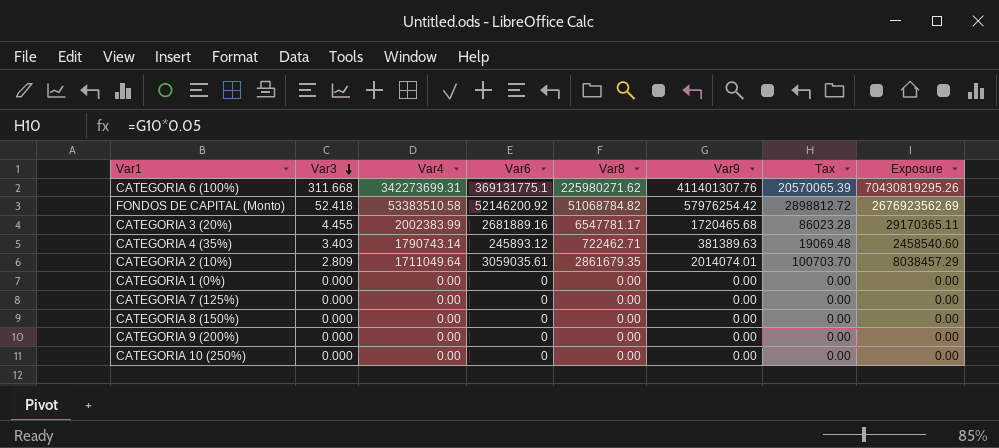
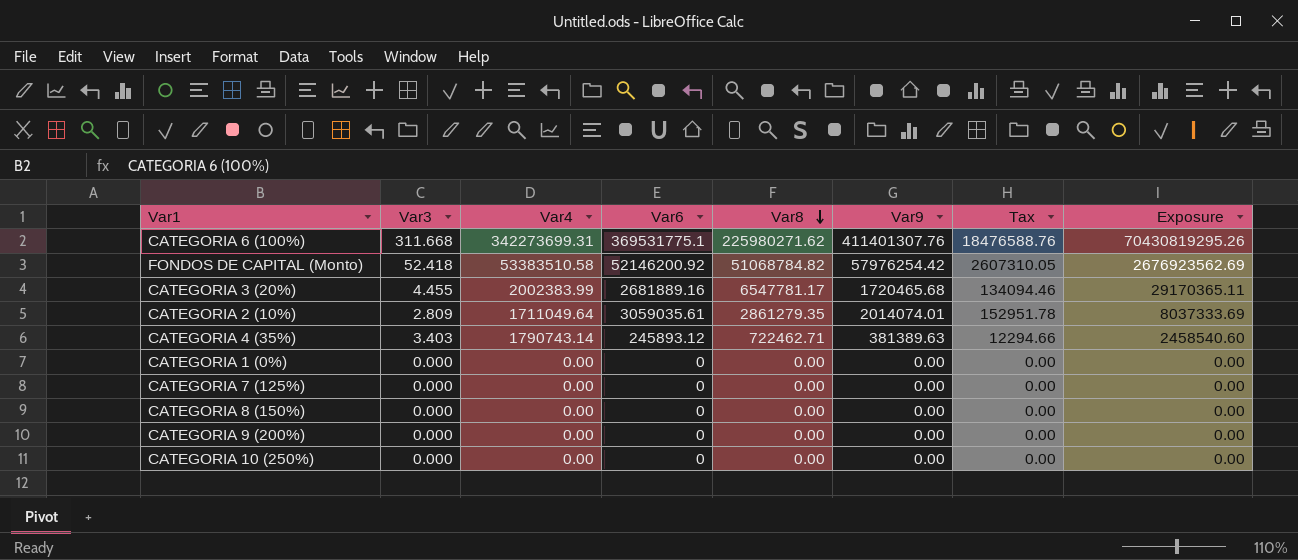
row order: Var3 descending -> Var8 descending
column Tax | formula: [Var9] * 0.05 -> [Var6] * 0.05
CATEGORIA 6 (100%) | Var6: 369131775.1 -> 369531775.1
CATEGORIA 2 (10%) | Var8: 2861679.35 -> 2861279.35
CATEGORIA 2 (10%) | Exposure: 8038457.29 -> 8037333.69

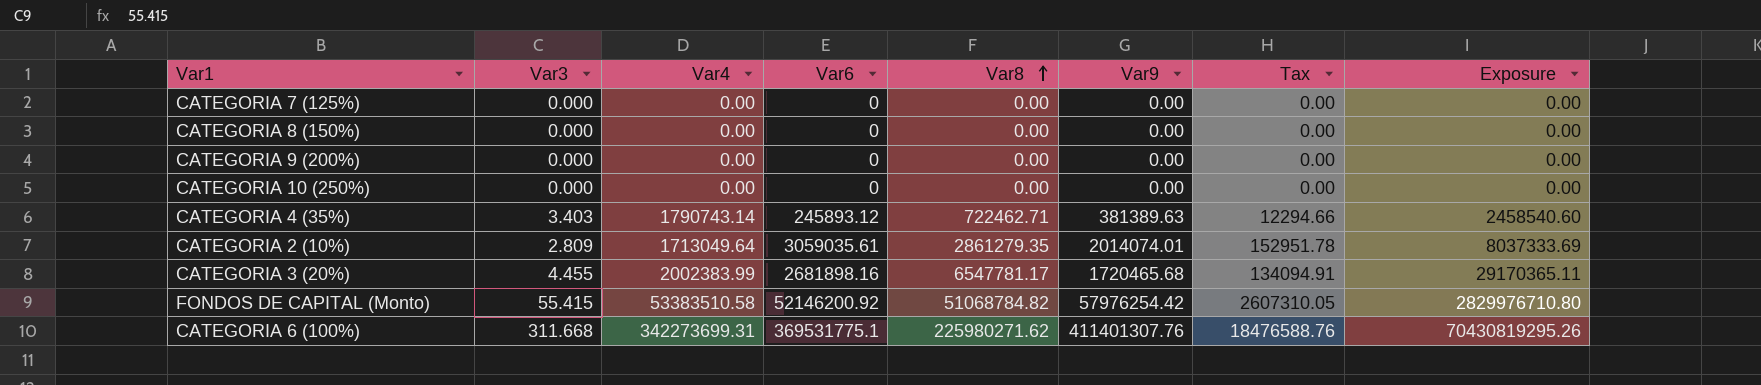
row order: Var8 descending -> Var8 ascending
row CATEGORIA 1 (0%): 0.000 | 0.00 | 0 | 0.00 | 0.00 | 0.00 | 0.00 -> none
CATEGORIA 2 (10%) | Var4: 1711049.64 -> 1713049.64
CATEGORIA 3 (20%) | Var6: 2681889.16 -> 2681898.16
CATEGORIA 3 (20%) | Tax: 134094.46 -> 134094.91
FONDOS DE CAPITAL (Monto) | Var3: 52.418 -> 55.415
FONDOS DE CAPITAL (Monto) | Exposure: 2676923562.69 -> 2829976710.80

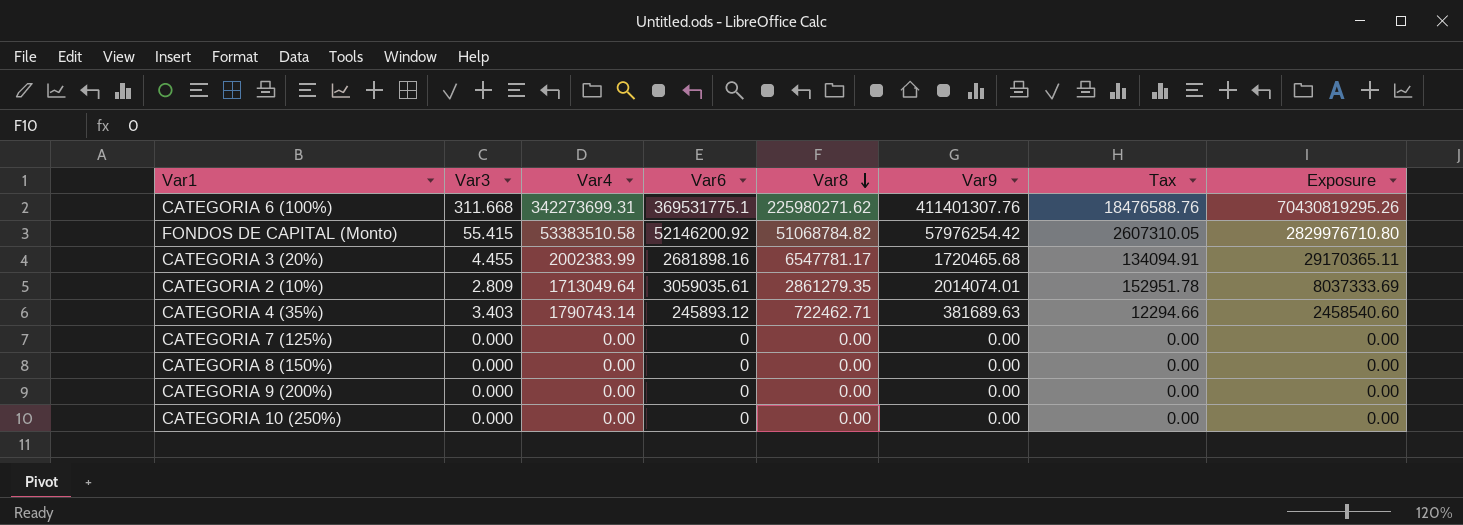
row order: Var8 ascending -> Var8 descending
CATEGORIA 4 (35%) | Var9: 381389.63 -> 381689.63

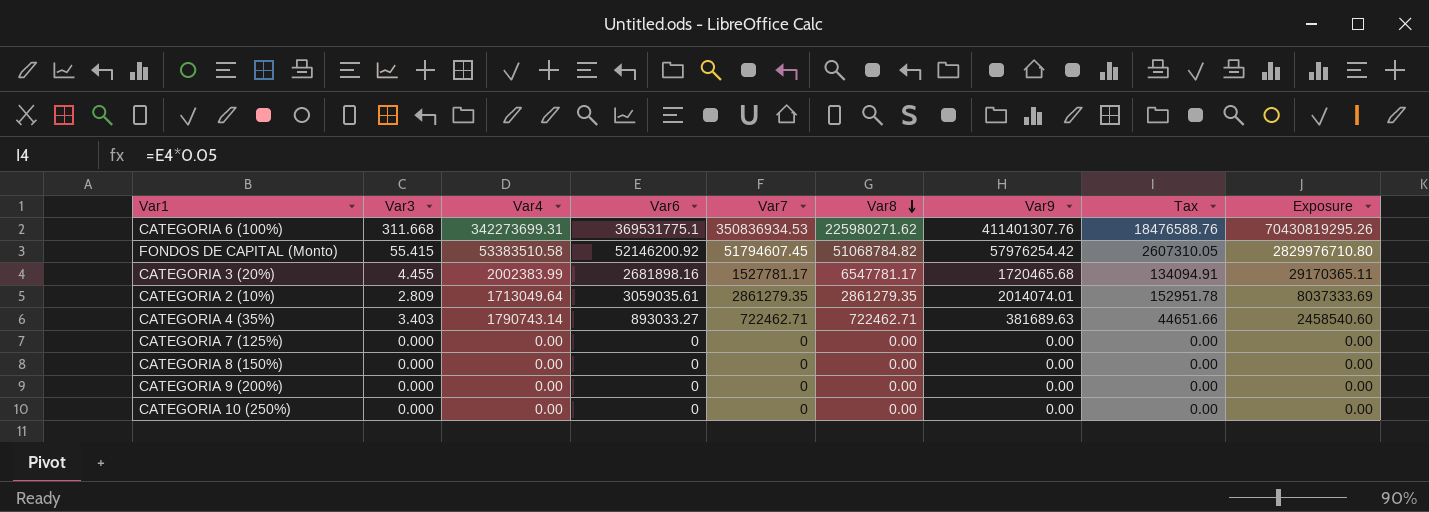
column Var7 | position: none -> 5
CATEGORIA 4 (35%) | Var6: 245893.12 -> 893033.27
CATEGORIA 4 (35%) | Tax: 12294.66 -> 44651.66

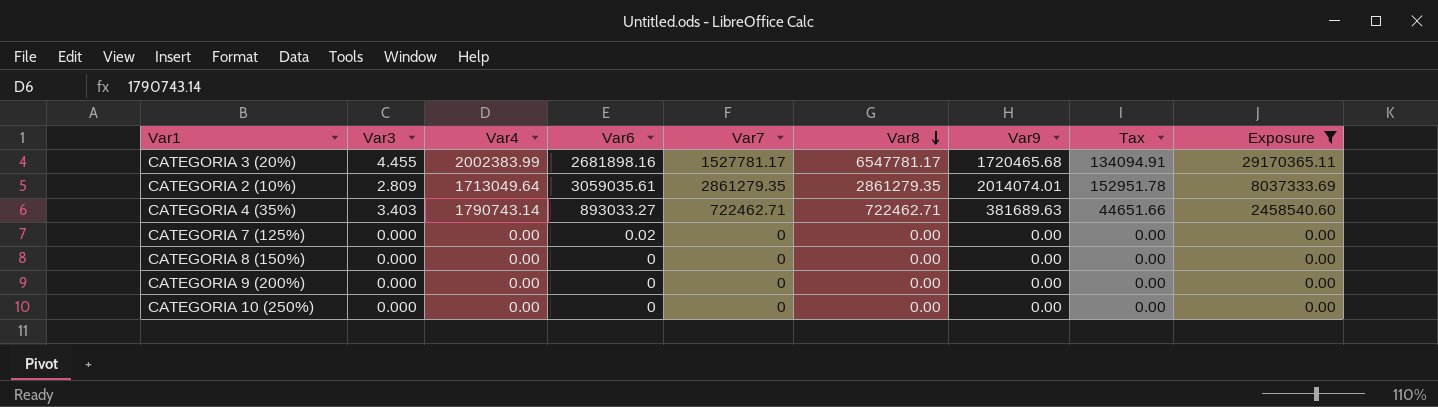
filter: none -> Exposure <= 29170365.11
CATEGORIA 7 (125%) | Var6: 0 -> 0.02

